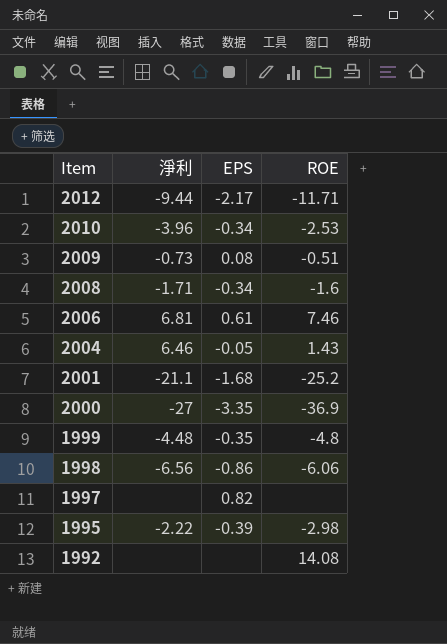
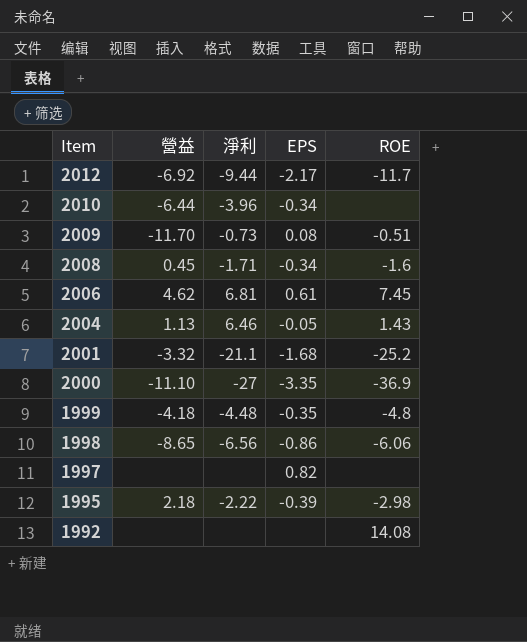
column 營益 | position: none -> 2
2012 | ROE: -11.71 -> -11.7
2010 | ROE: -2.53 -> none
2006 | ROE: 7.46 -> 7.45

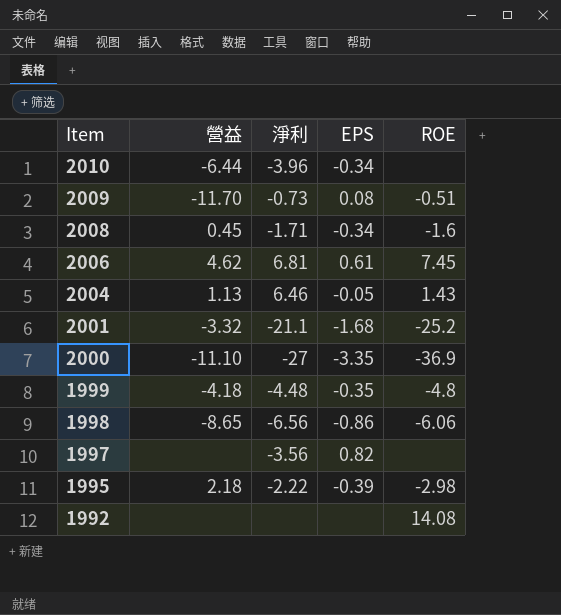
row 2012: -6.92 | -9.44 | -2.17 | -11.7 -> none
1997 | 淨利: none -> -3.56

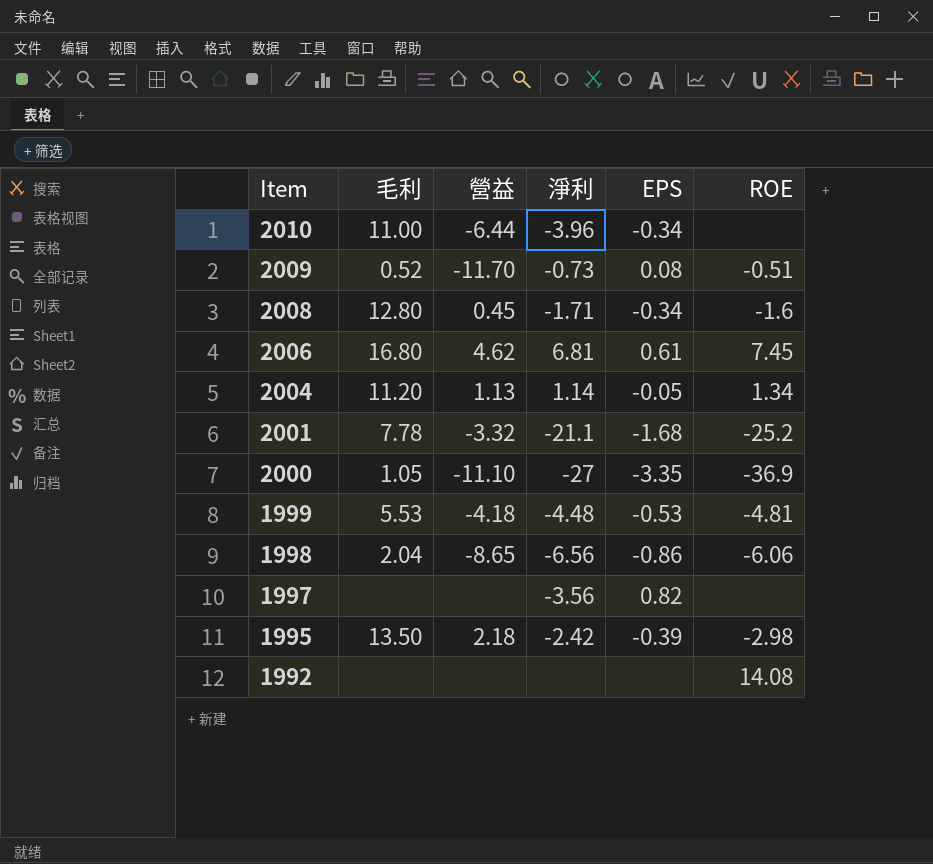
column 毛利 | position: none -> 2
2004 | 淨利: 6.46 -> 1.14
2004 | ROE: 1.43 -> 1.34
1999 | EPS: -0.35 -> -0.53
1999 | ROE: -4.8 -> -4.81
1995 | 淨利: -2.22 -> -2.42

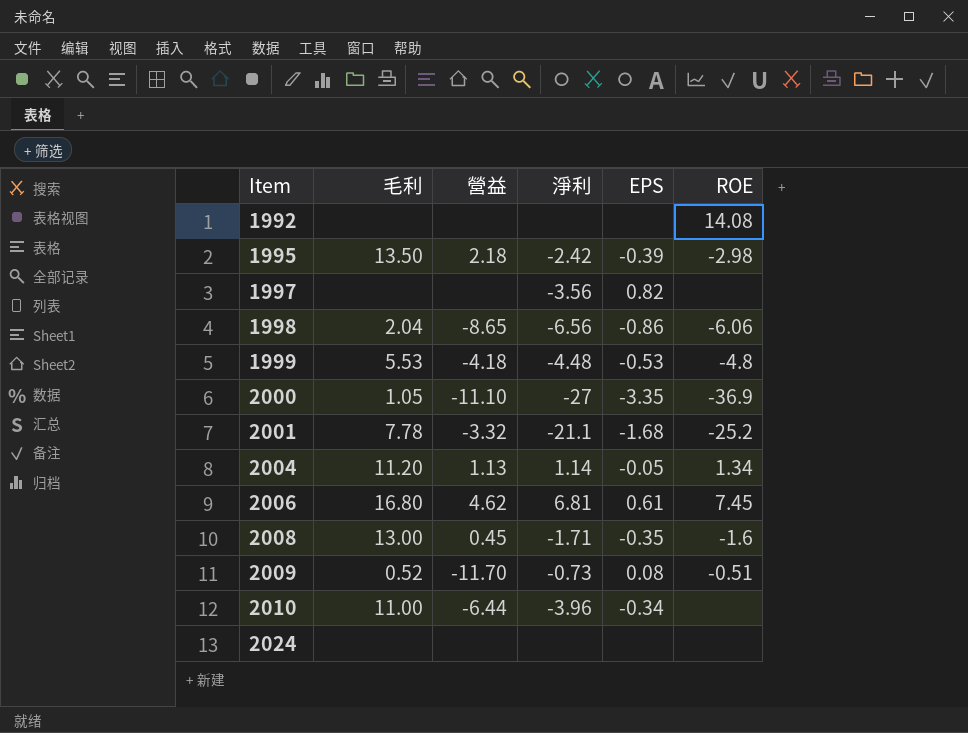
row order: Item descending -> Item ascending
1999 | ROE: -4.81 -> -4.8
2008 | 毛利: 12.80 -> 13.00
2008 | EPS: -0.34 -> -0.35
row 2024: none -> none | none | none | none | none

